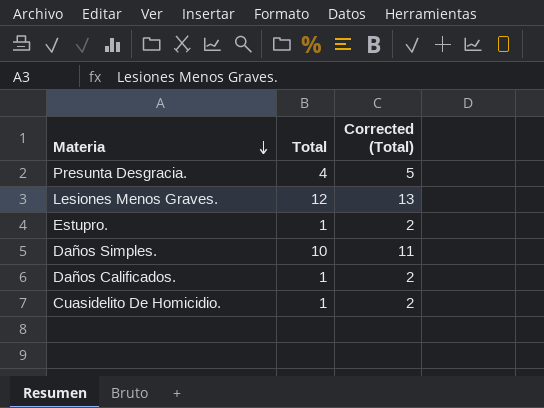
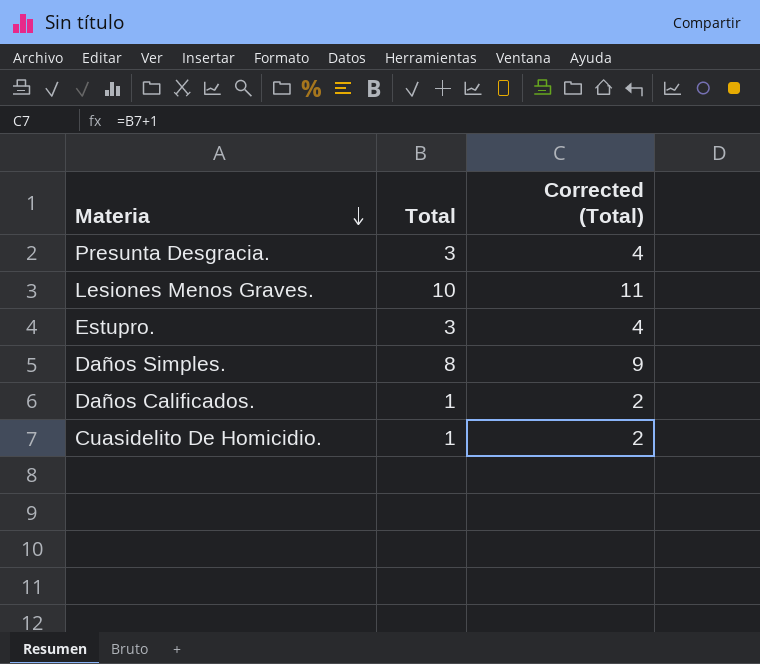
Presunta Desgracia. | Total: 4 -> 3
Presunta Desgracia. | Corrected (Total): 5 -> 4
Lesiones Menos Graves. | Total: 12 -> 10
Lesiones Menos Graves. | Corrected (Total): 13 -> 11
Estupro. | Total: 1 -> 3
Estupro. | Corrected (Total): 2 -> 4
Daños Simples. | Total: 10 -> 8
Daños Simples. | Corrected (Total): 11 -> 9

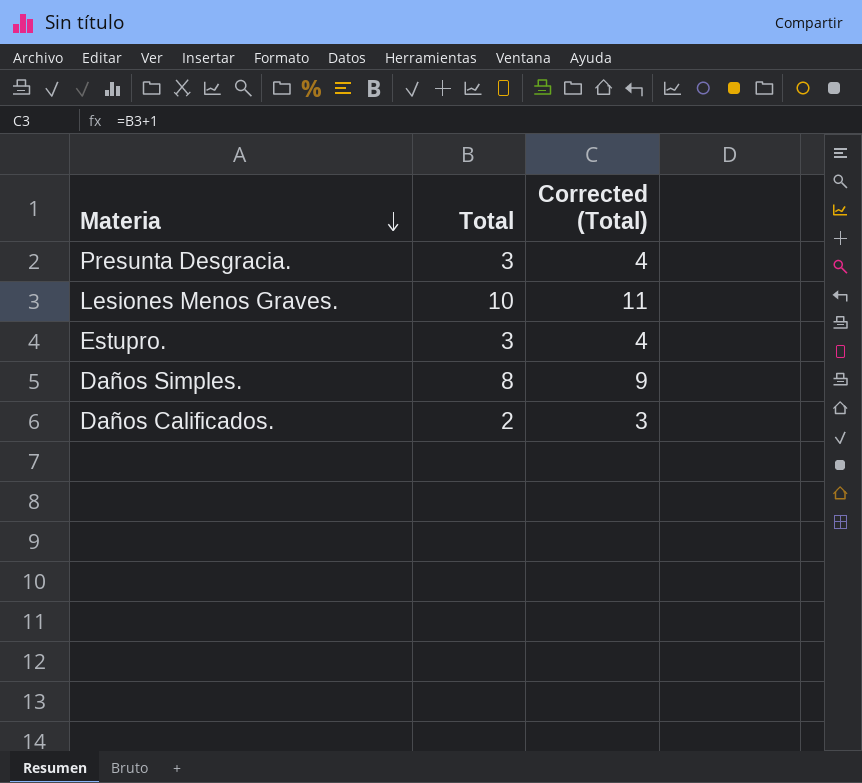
row Cuasidelito De Homicidio.: 1 | 2 -> none
Daños Calificados. | Total: 1 -> 2
Daños Calificados. | Corrected (Total): 2 -> 3

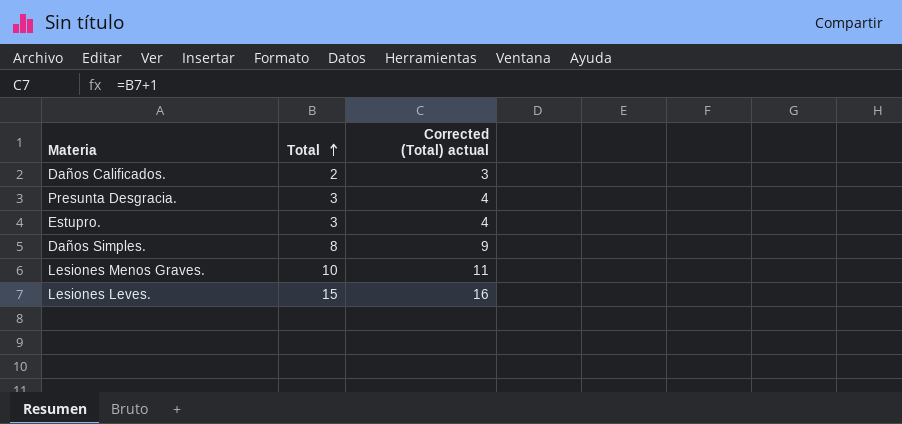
row order: Materia descending -> Total ascending
column name: Corrected (Total) -> Corrected (Total) actual
row Lesiones Leves.: none -> 15 | 16

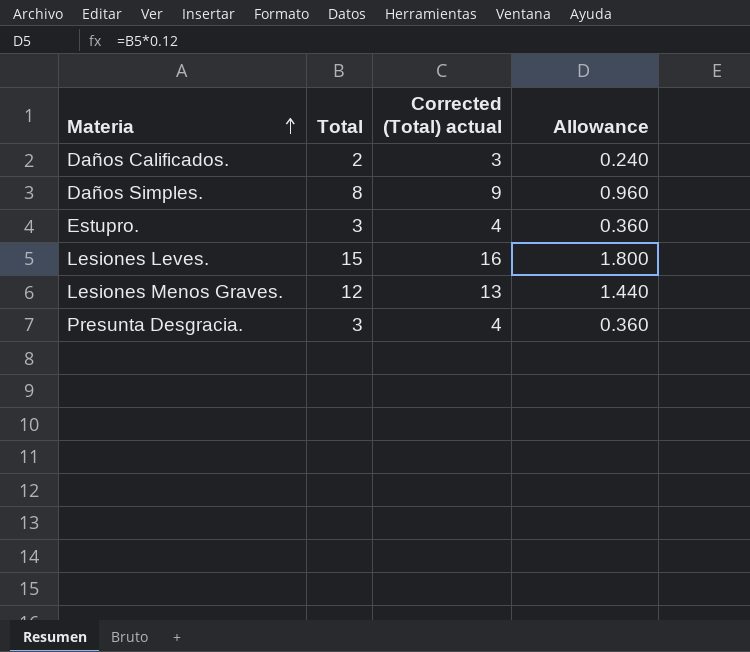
row order: Total ascending -> Materia ascending
column Allowance | formula: none -> [Total] * 0.12
Lesiones Menos Graves. | Total: 10 -> 12
Lesiones Menos Graves. | Corrected (Total) actual: 11 -> 13

